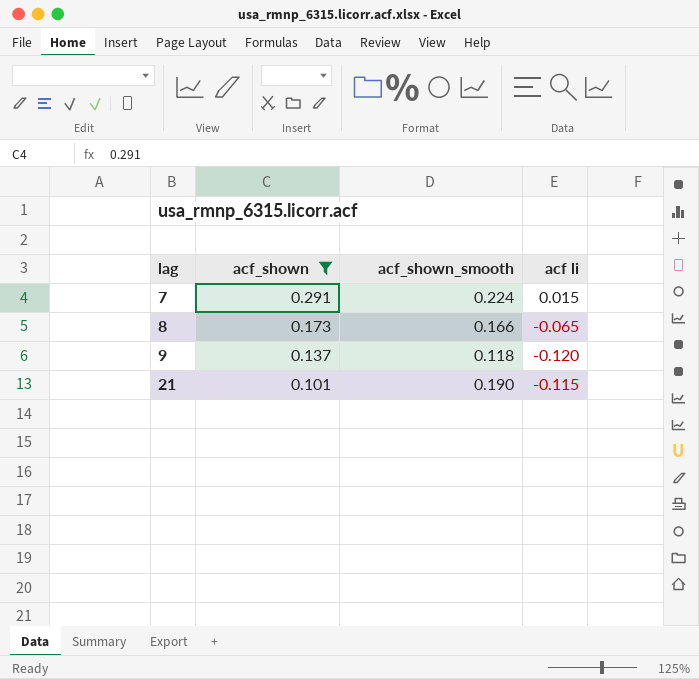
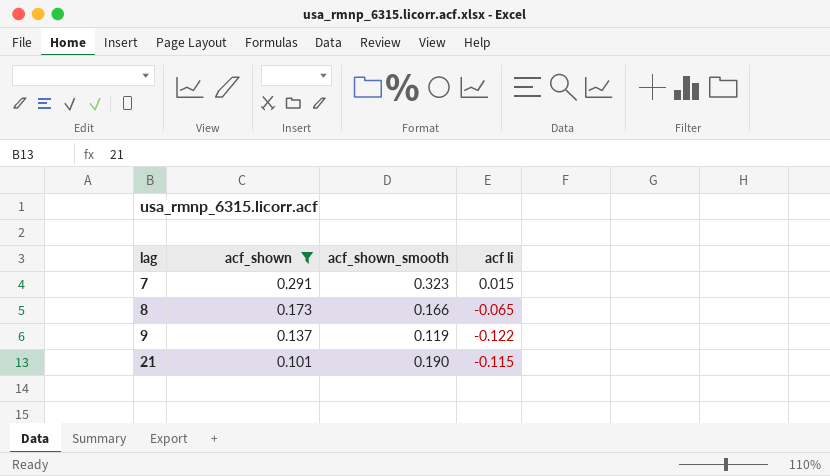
7 | acf_shown_smooth: 0.224 -> 0.323
9 | acf_shown_smooth: 0.118 -> 0.119
9 | acf li: -0.120 -> -0.122

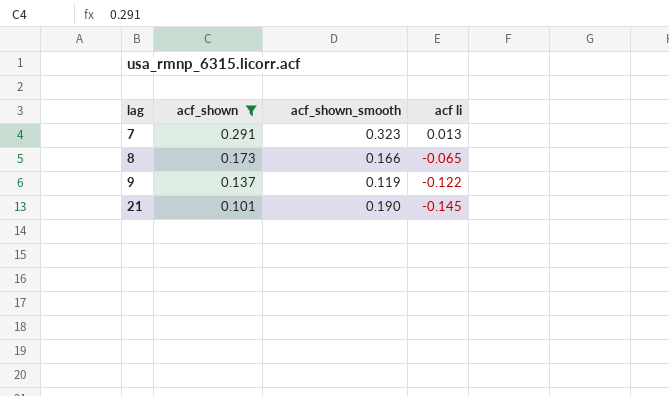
7 | acf li: 0.015 -> 0.013
21 | acf li: -0.115 -> -0.145

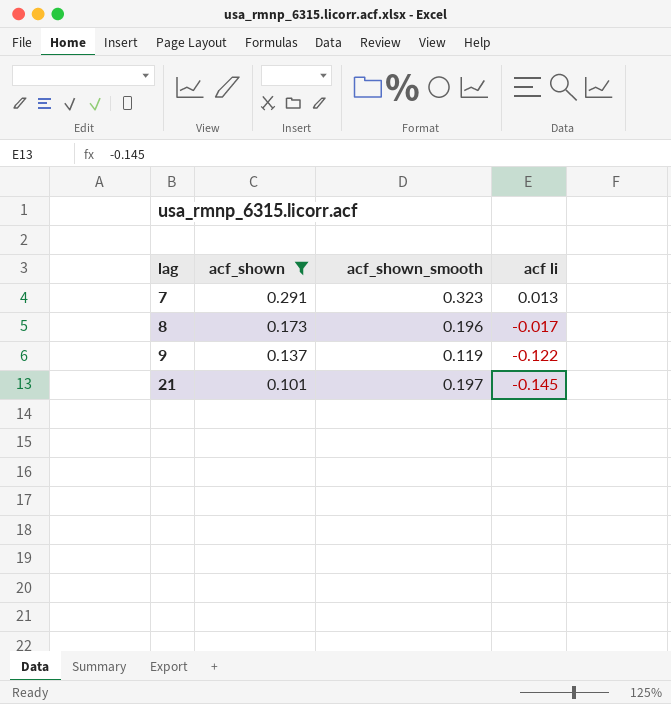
8 | acf_shown_smooth: 0.166 -> 0.196
8 | acf li: -0.065 -> -0.017
21 | acf_shown_smooth: 0.190 -> 0.197

